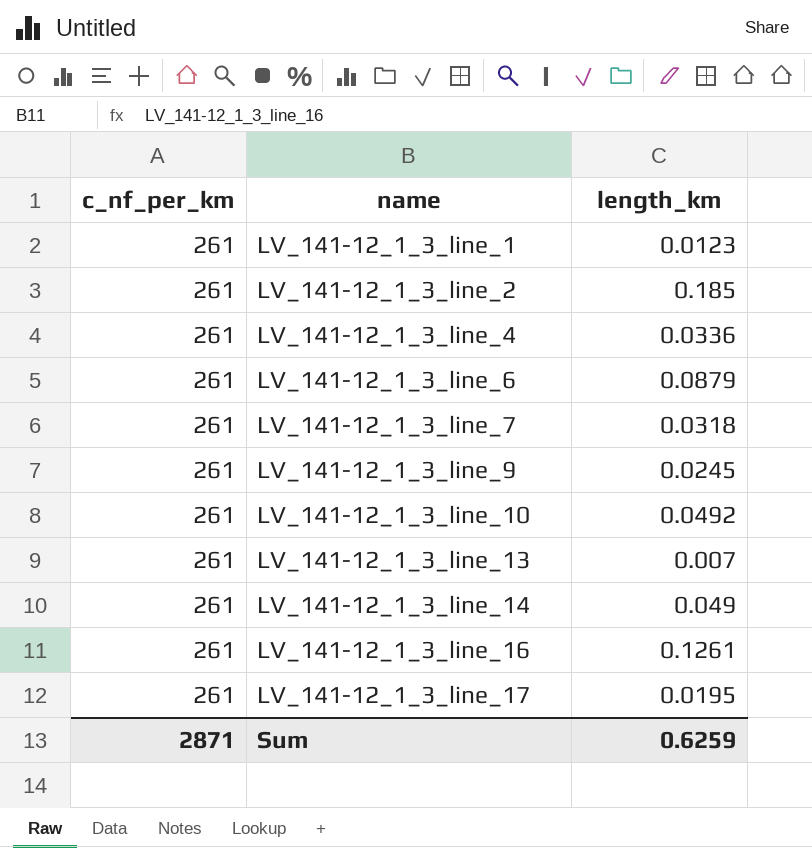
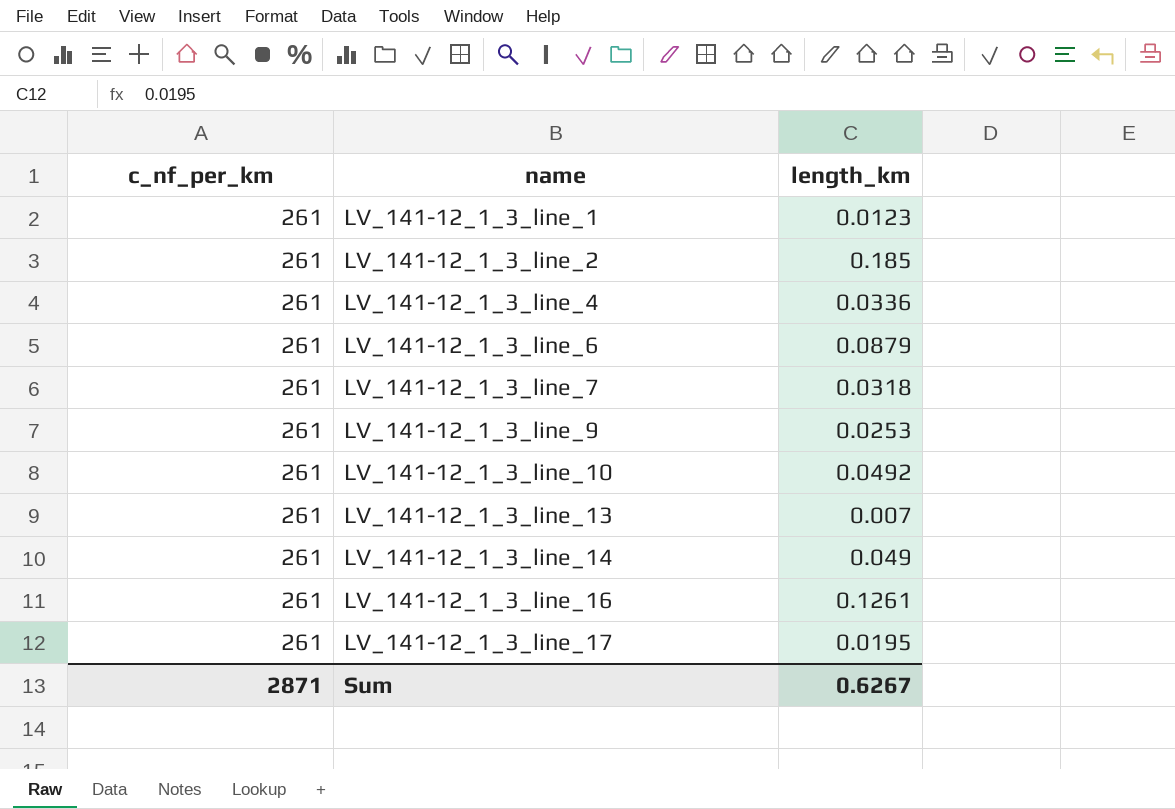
LV_141-12_1_3_line_9 | length_km: 0.0245 -> 0.0253
Sum | length_km: 0.6259 -> 0.6267

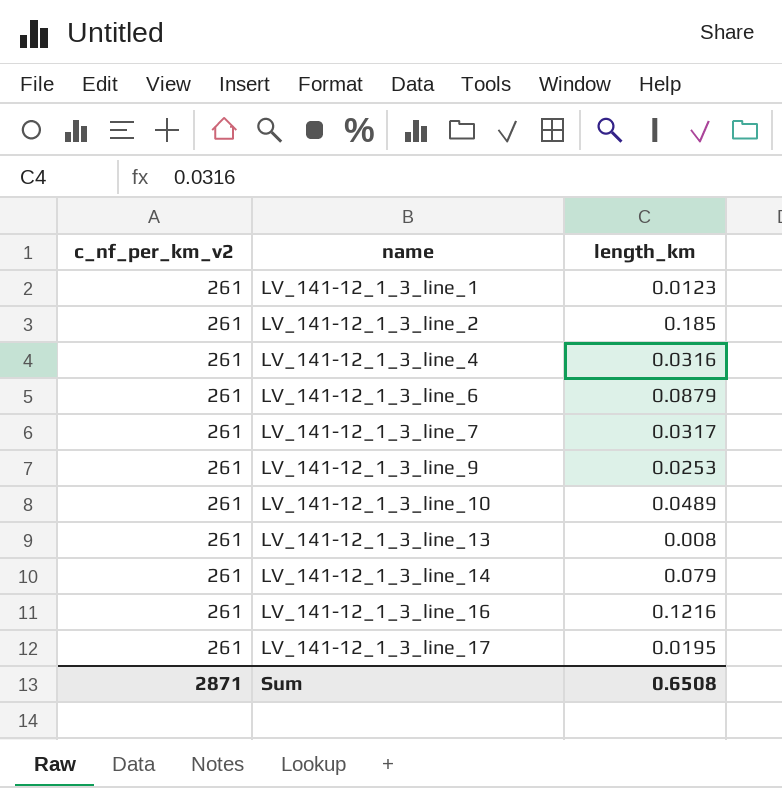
column name: c_nf_per_km -> c_nf_per_km_v2
LV_141-12_1_3_line_4 | length_km: 0.0336 -> 0.0316
LV_141-12_1_3_line_7 | length_km: 0.0318 -> 0.0317
LV_141-12_1_3_line_10 | length_km: 0.0492 -> 0.0489
LV_141-12_1_3_line_13 | length_km: 0.007 -> 0.008
LV_141-12_1_3_line_14 | length_km: 0.049 -> 0.079
LV_141-12_1_3_line_16 | length_km: 0.1261 -> 0.1216
Sum | length_km: 0.6267 -> 0.6508

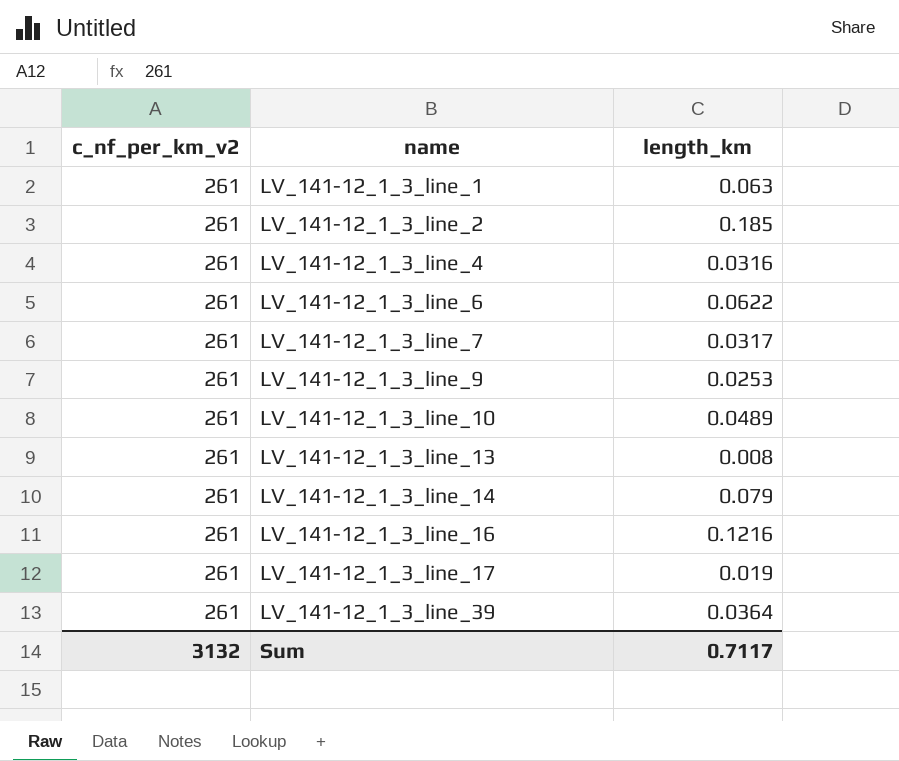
LV_141-12_1_3_line_1 | length_km: 0.0123 -> 0.063
LV_141-12_1_3_line_6 | length_km: 0.0879 -> 0.0622
LV_141-12_1_3_line_17 | length_km: 0.0195 -> 0.019
row LV_141-12_1_3_line_39: none -> 261 | 0.0364
Sum | c_nf_per_km_v2: 2871 -> 3132
Sum | length_km: 0.6508 -> 0.7117

